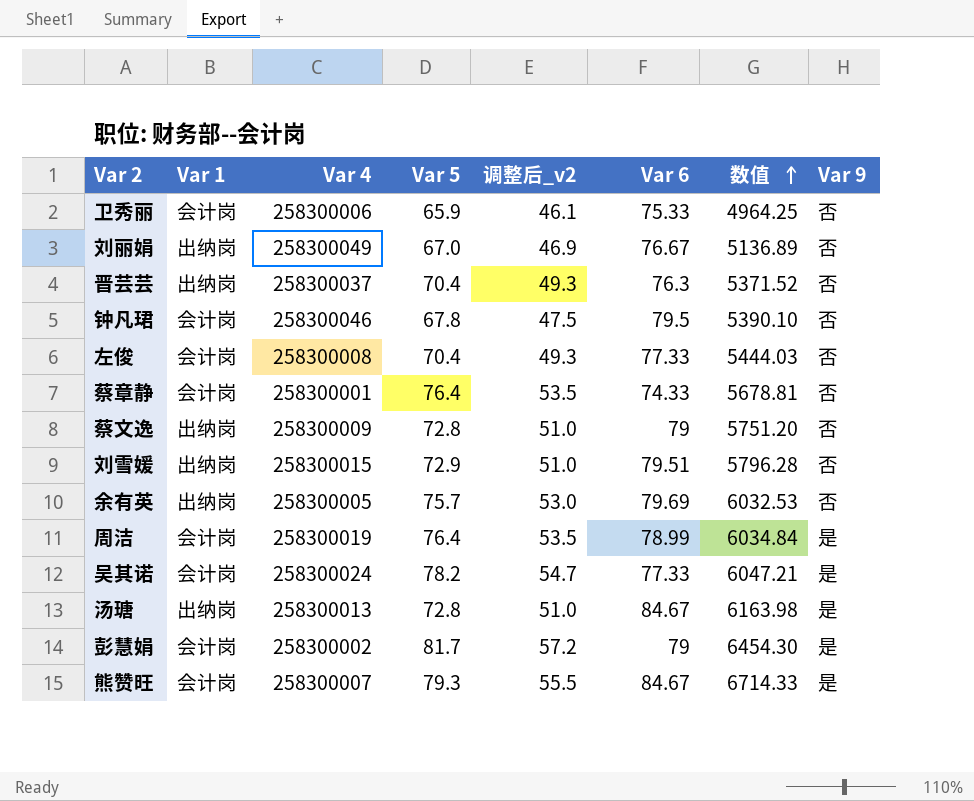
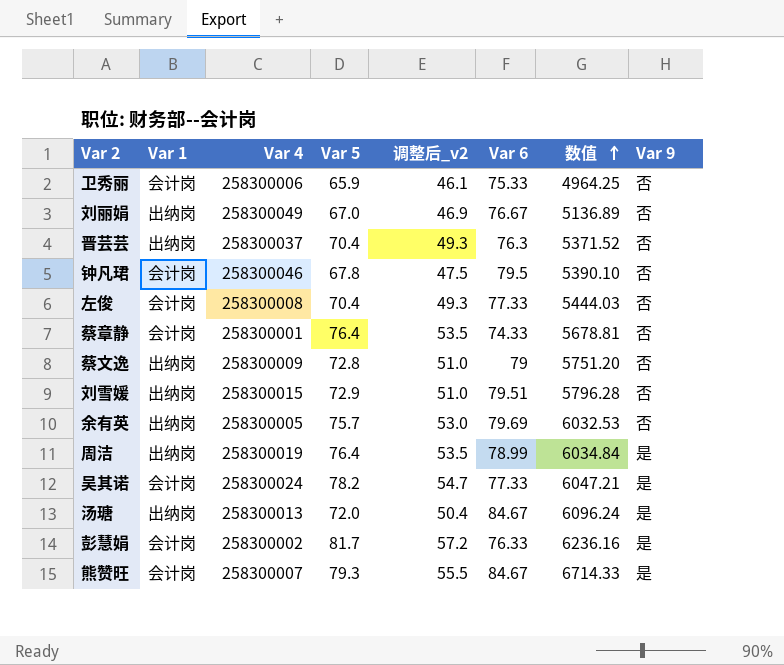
周洁 | Var 1: 会计岗 -> 出纳岗
汤瑭 | Var 5: 72.8 -> 72.0
汤瑭 | 调整后_v2: 51.0 -> 50.4
汤瑭 | 数值: 6163.98 -> 6096.24
彭慧娟 | Var 6: 79 -> 76.33
彭慧娟 | 数值: 6454.30 -> 6236.16

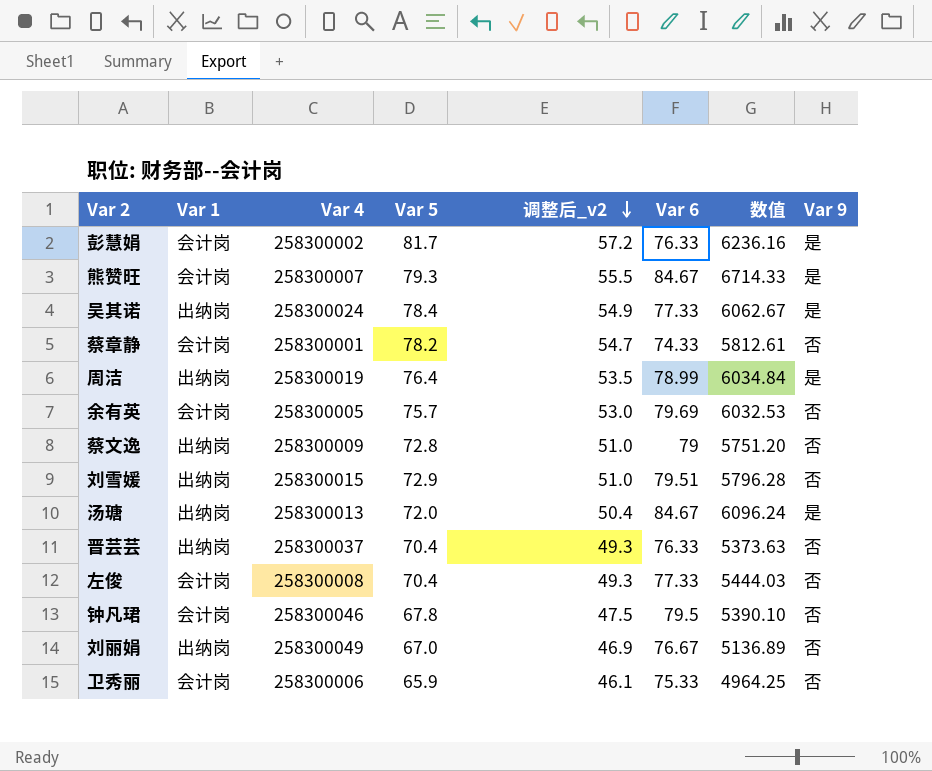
row order: 数值 ascending -> 调整后_v2 descending
吴其诺 | Var 1: 会计岗 -> 出纳岗
吴其诺 | Var 5: 78.2 -> 78.4
吴其诺 | 调整后_v2: 54.7 -> 54.9
吴其诺 | 数值: 6047.21 -> 6062.67
蔡章静 | Var 5: 76.4 -> 78.2
蔡章静 | 调整后_v2: 53.5 -> 54.7
蔡章静 | 数值: 5678.81 -> 5812.61
余有英 | Var 1: 出纳岗 -> 会计岗
晋芸芸 | Var 6: 76.3 -> 76.33
晋芸芸 | 数值: 5371.52 -> 5373.63

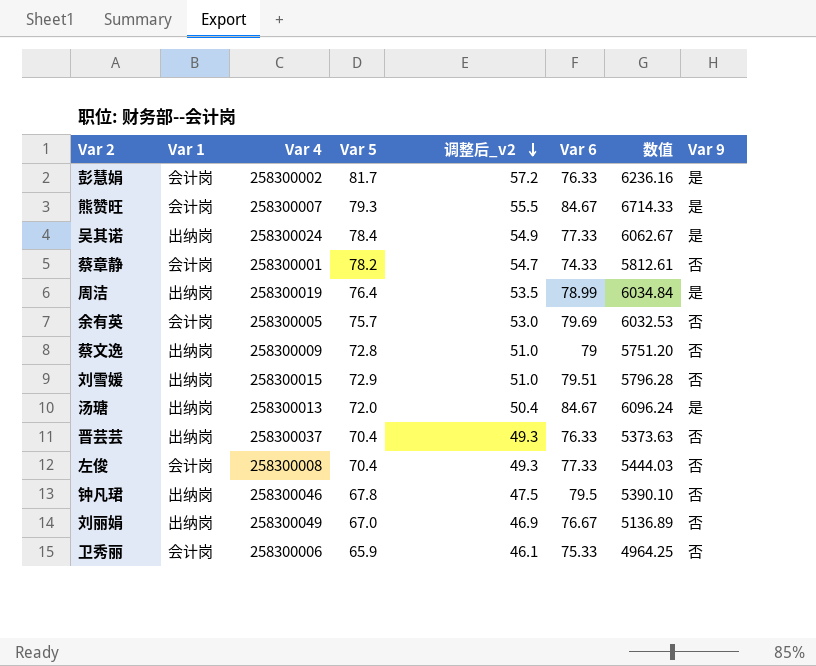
钟凡珺 | Var 1: 会计岗 -> 出纳岗

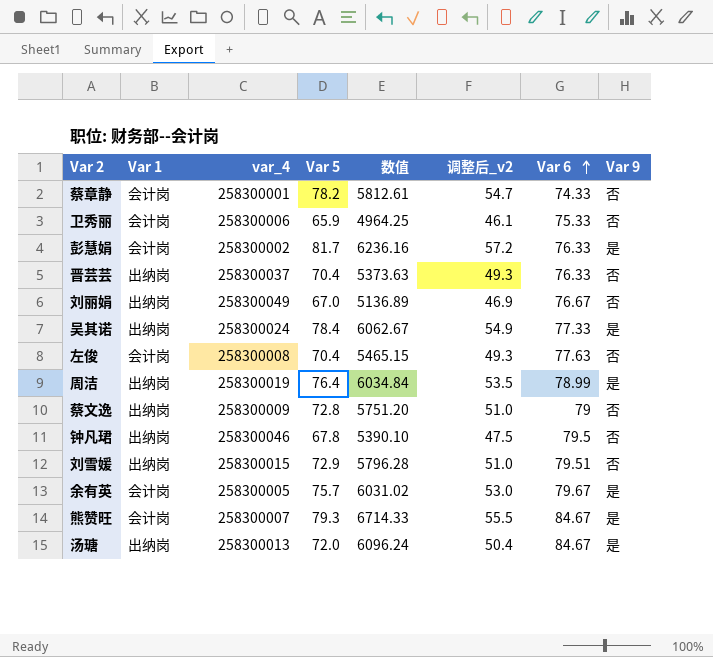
row order: 调整后_v2 descending -> Var 6 ascending
column name: Var 4 -> var_4
column 数值 | position: 7 -> 5
左俊 | 数值: 5444.03 -> 5465.15
左俊 | Var 6: 77.33 -> 77.63
余有英 | 数值: 6032.53 -> 6031.02
余有英 | Var 6: 79.69 -> 79.67
余有英 | Var 9: 否 -> 是

